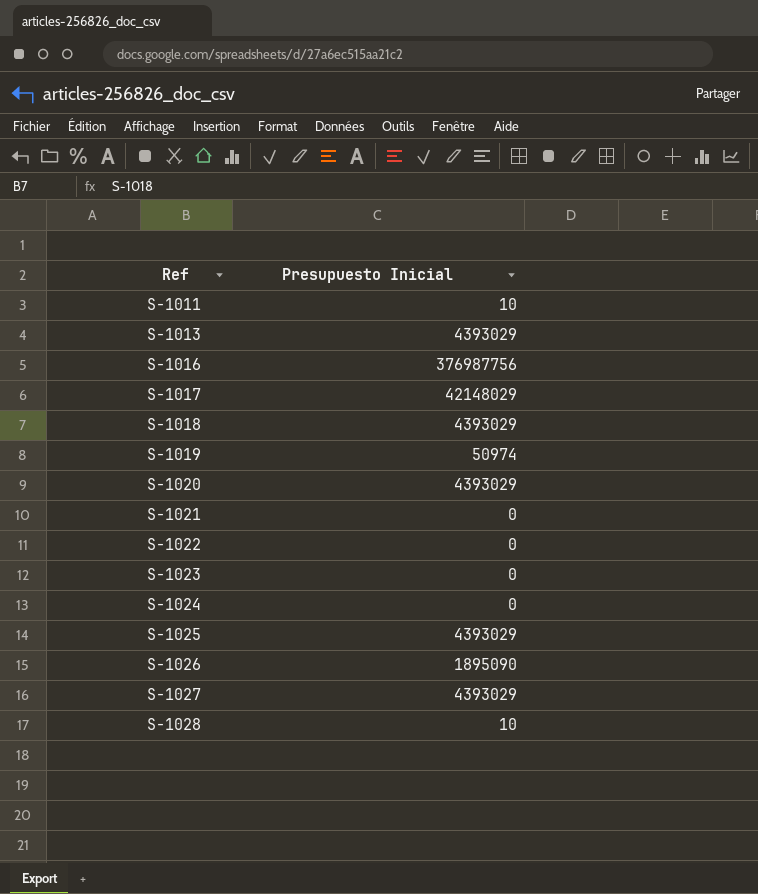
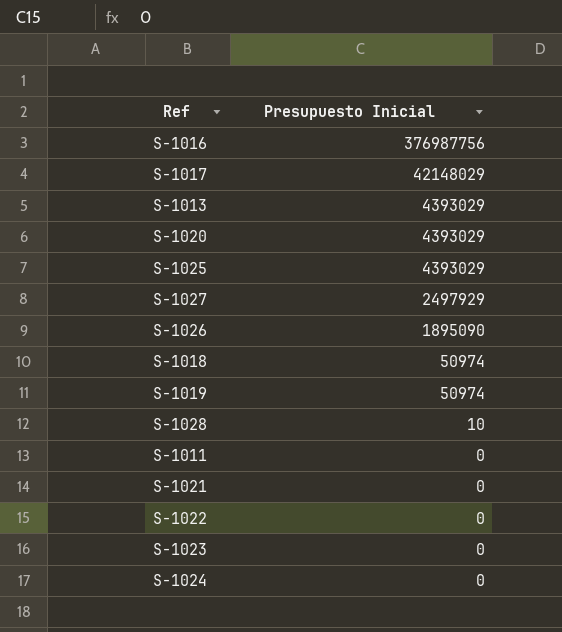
row order: Ref ascending -> Presupuesto Inicial descending
S-1027 | Presupuesto Inicial: 4393029 -> 2497929
S-1018 | Presupuesto Inicial: 4393029 -> 50974
S-1011 | Presupuesto Inicial: 10 -> 0

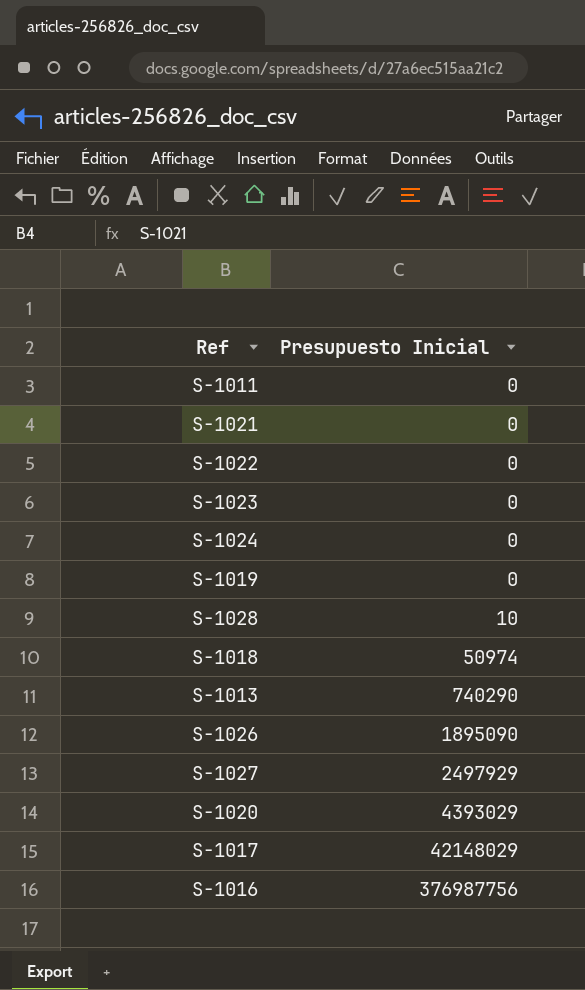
row order: Presupuesto Inicial descending -> Presupuesto Inicial ascending
row S-1025: 4393029 -> none
S-1019 | Presupuesto Inicial: 50974 -> 0
S-1013 | Presupuesto Inicial: 4393029 -> 740290

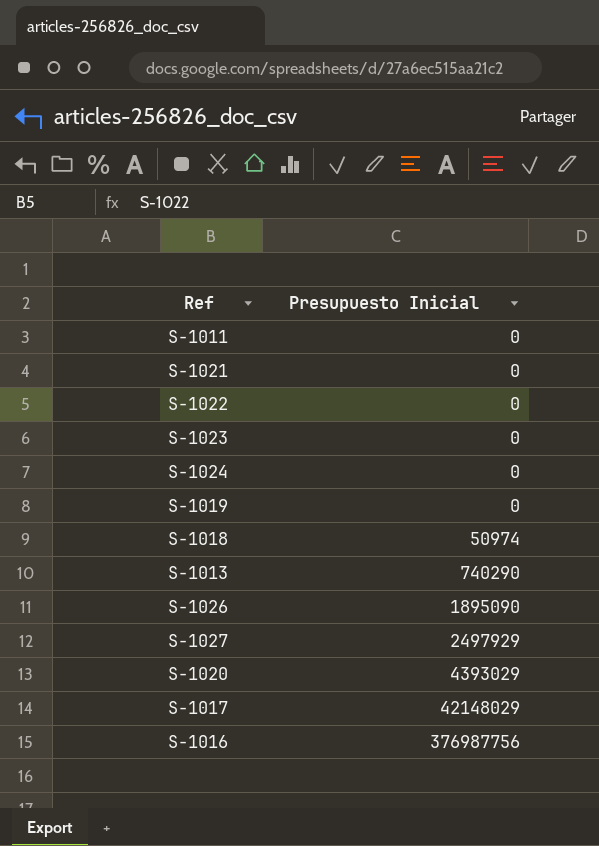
row S-1028: 10 -> none

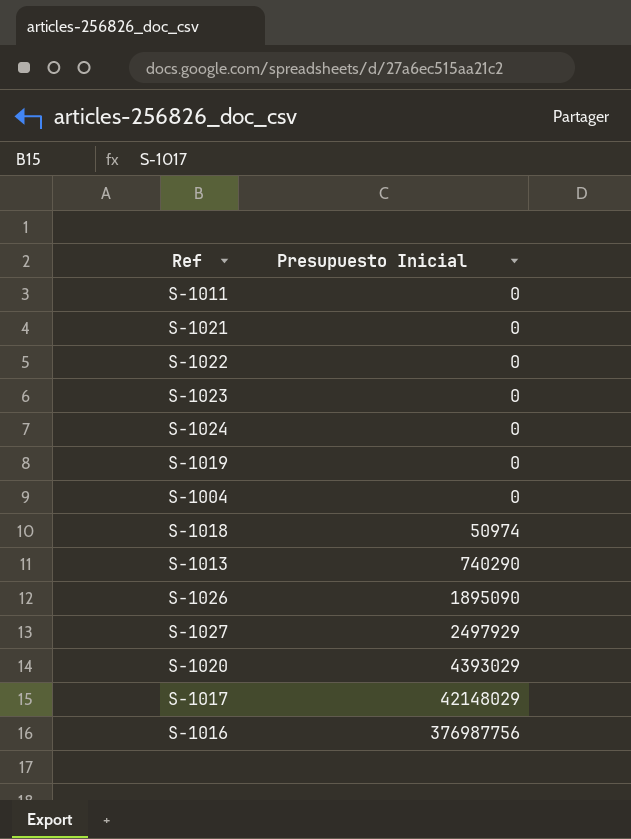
row S-1004: none -> 0

